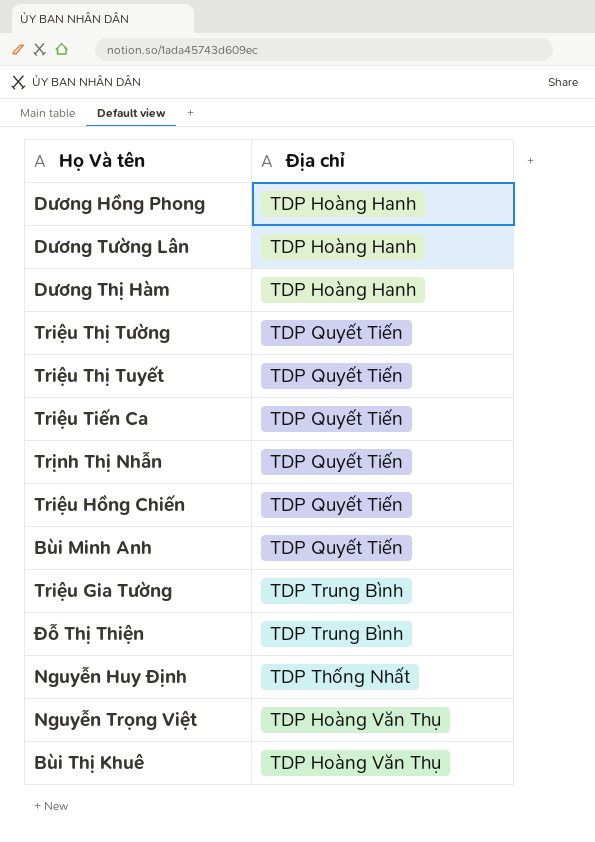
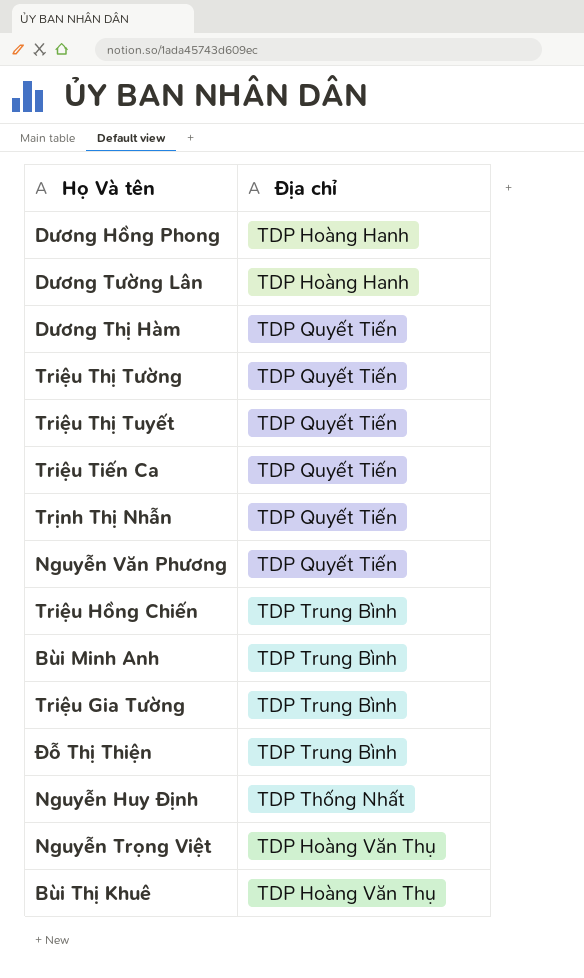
Dương Thị Hàm | Địa chỉ: TDP Hoàng Hanh -> TDP Quyết Tiến
row Nguyễn Văn Phương: none -> TDP Quyết Tiến
Triệu Hồng Chiến | Địa chỉ: TDP Quyết Tiến -> TDP Trung Bình
Bùi Minh Anh | Địa chỉ: TDP Quyết Tiến -> TDP Trung Bình

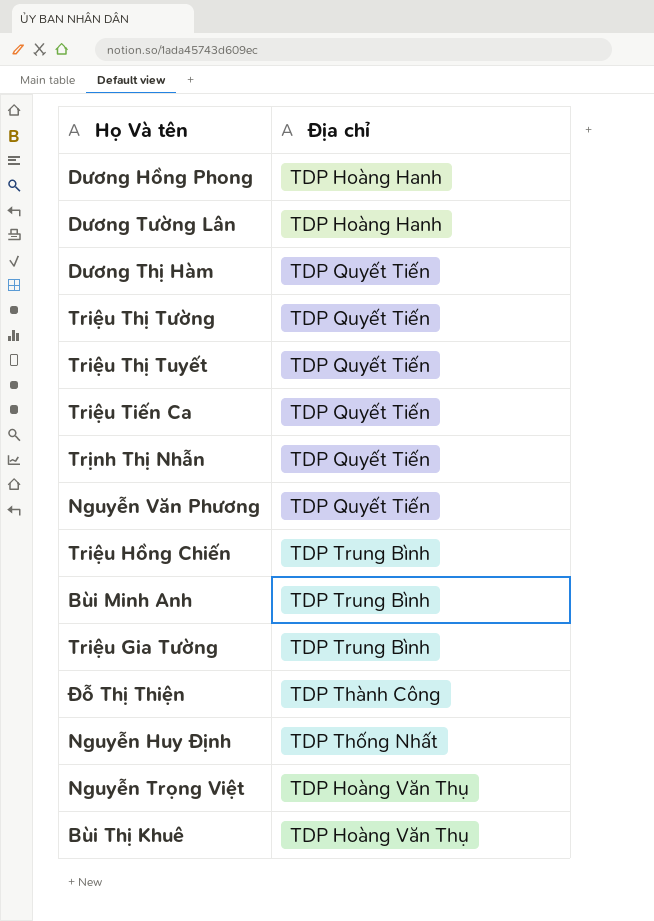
Đỗ Thị Thiện | Địa chỉ: TDP Trung Bình -> TDP Thành Công

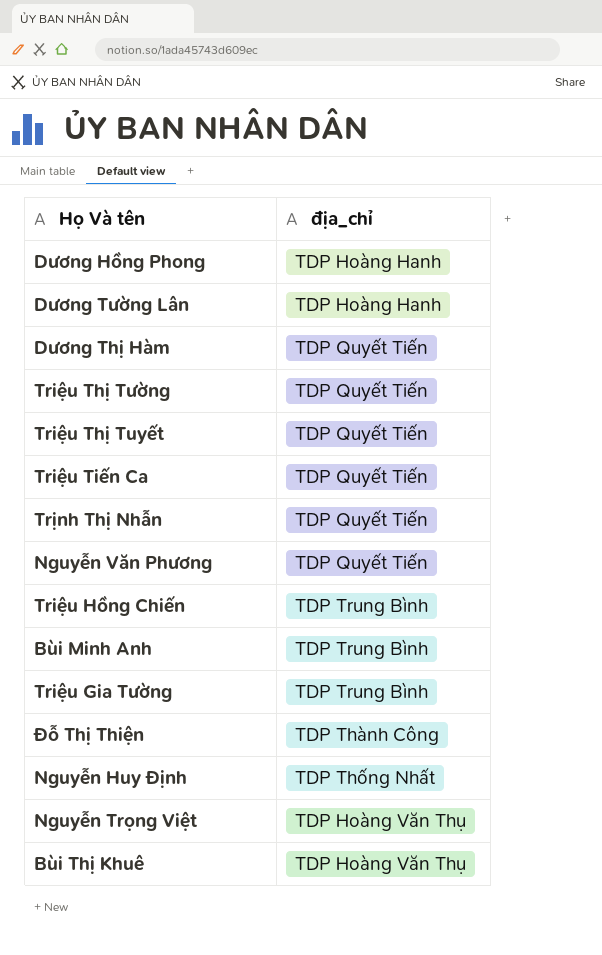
column name: Địa chỉ -> địa_chỉ

